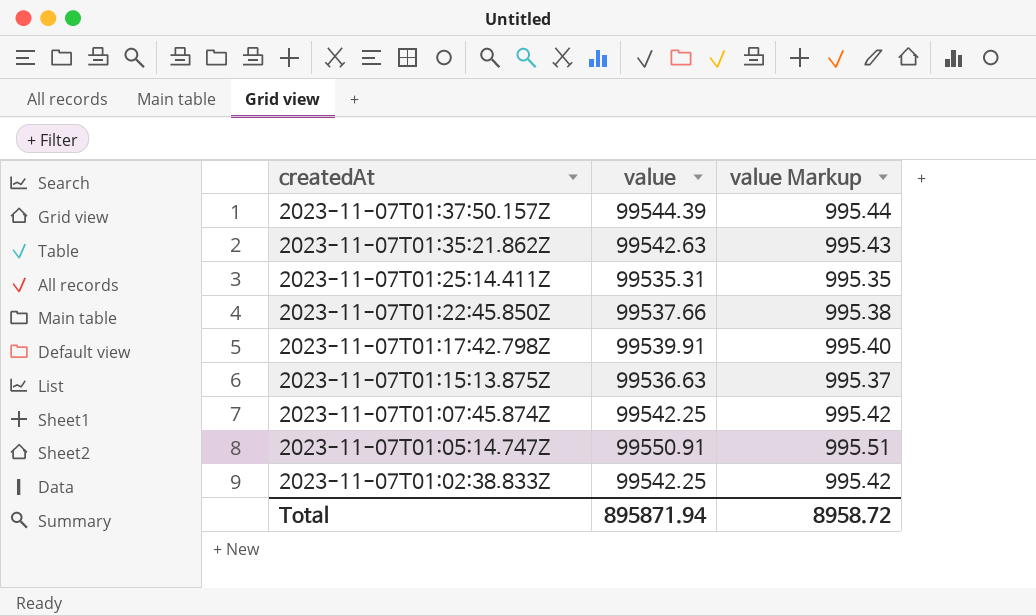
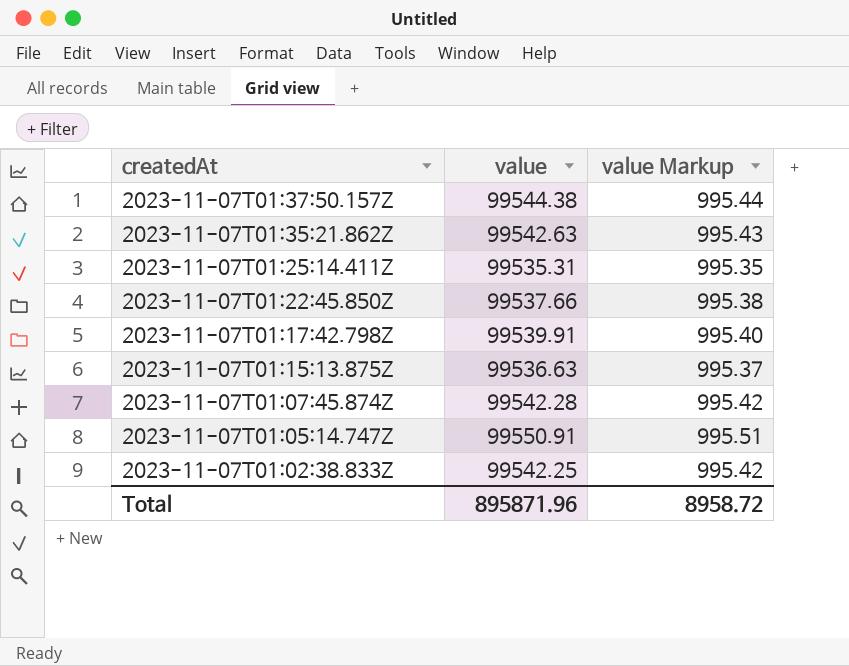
2023-11-07T01:37:50.157Z | value: 99544.39 -> 99544.38
2023-11-07T01:07:45.874Z | value: 99542.25 -> 99542.28
Total | value: 895871.94 -> 895871.96

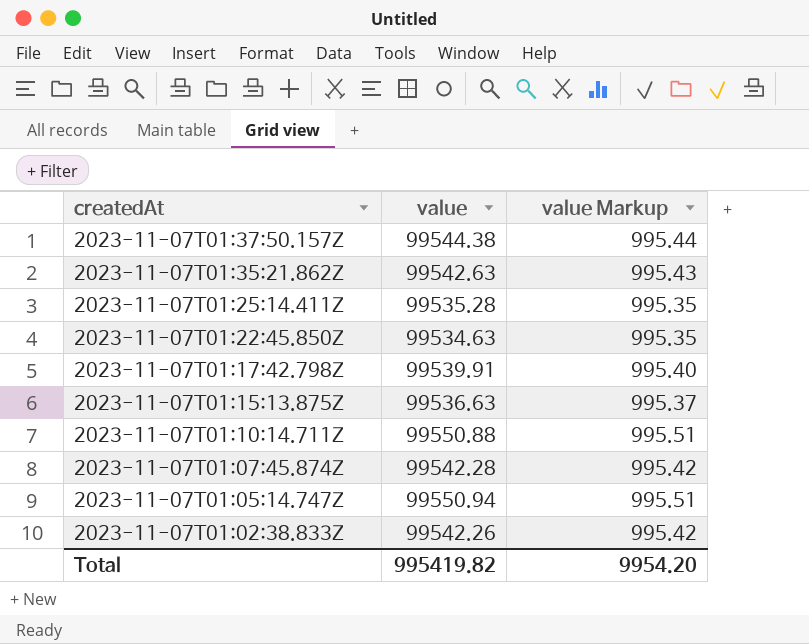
2023-11-07T01:25:14.411Z | value: 99535.31 -> 99535.28
2023-11-07T01:22:45.850Z | value: 99537.66 -> 99534.63
2023-11-07T01:22:45.850Z | value Markup: 995.38 -> 995.35
row 2023-11-07T01:10:14.711Z: none -> 99550.88 | 995.51
2023-11-07T01:05:14.747Z | value: 99550.91 -> 99550.94
2023-11-07T01:02:38.833Z | value: 99542.25 -> 99542.26
Total | value: 895871.96 -> 995419.82
Total | value Markup: 8958.72 -> 9954.20

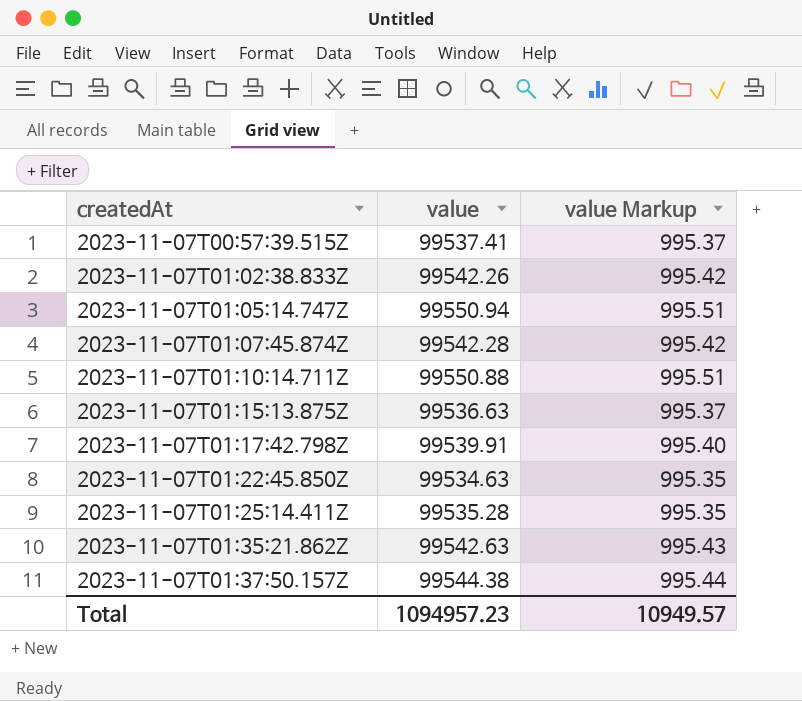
row order: createdAt descending -> createdAt ascending
row 2023-11-07T00:57:39.515Z: none -> 99537.41 | 995.37
Total | value: 995419.82 -> 1094957.23
Total | value Markup: 9954.20 -> 10949.57

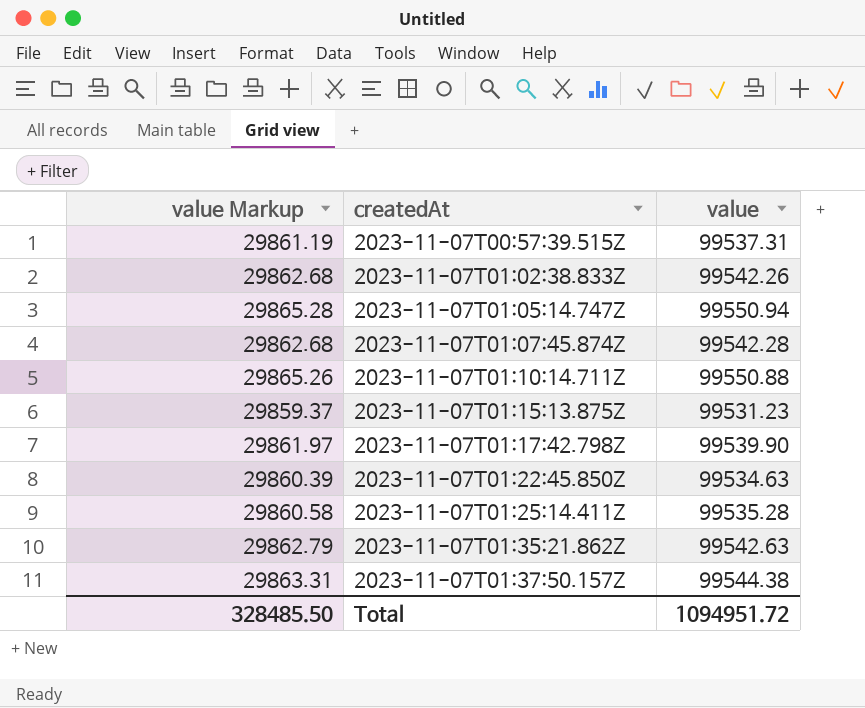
column value Markup | formula: [value] * 0.01 -> [value] * 0.3
column value Markup | position: 3 -> 1
2023-11-07T00:57:39.515Z | value: 99537.41 -> 99537.31
2023-11-07T01:15:13.875Z | value: 99536.63 -> 99531.23
2023-11-07T01:17:42.798Z | value: 99539.91 -> 99539.90
Total | value Markup: 10949.57 -> 328485.50
Total | value: 1094957.23 -> 1094951.72

